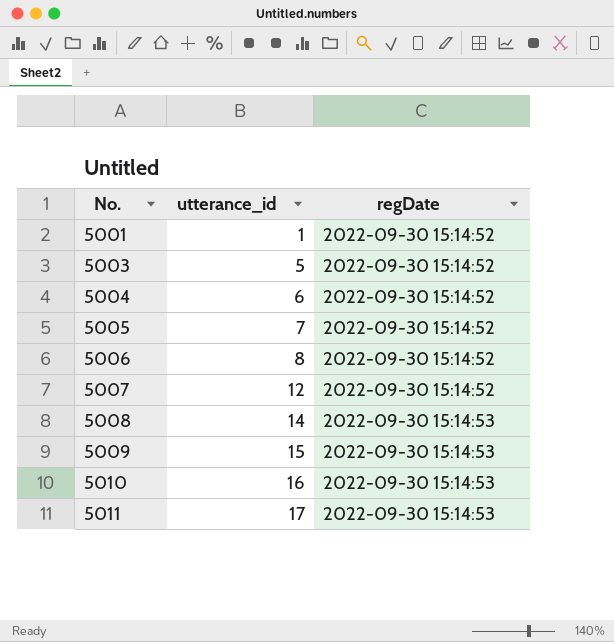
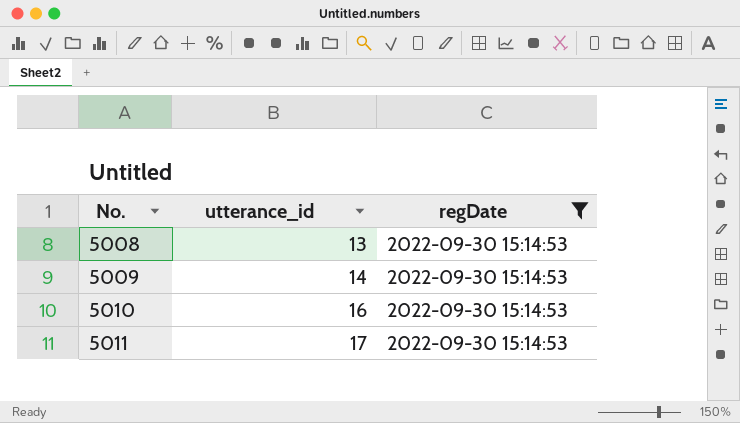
filter: none -> regDate = 2022-09-30 15:14:53
5008 | utterance_id: 14 -> 13
5009 | utterance_id: 15 -> 14

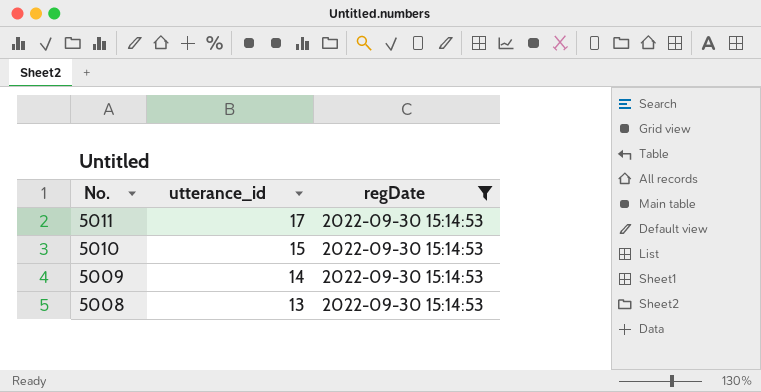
row order: No. ascending -> No. descending
5010 | utterance_id: 16 -> 15

